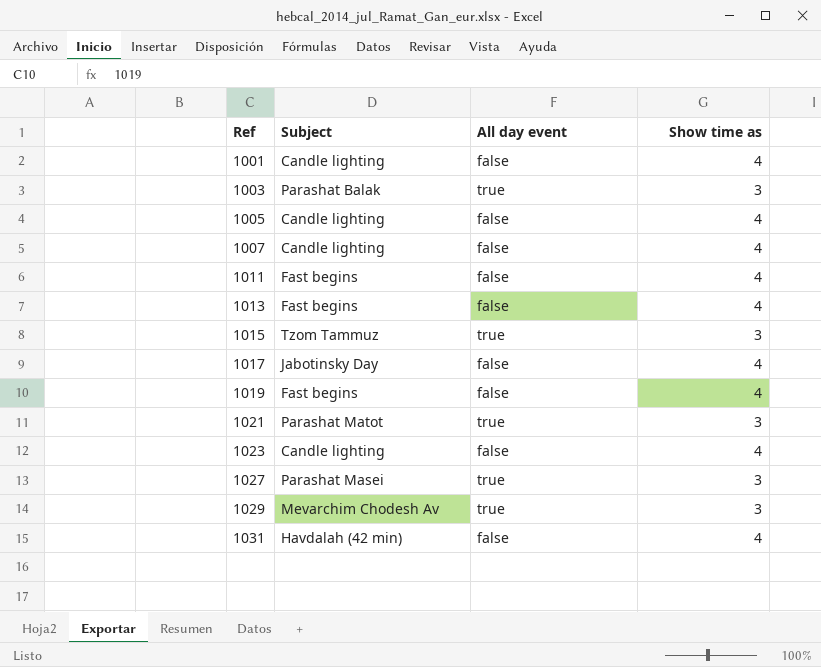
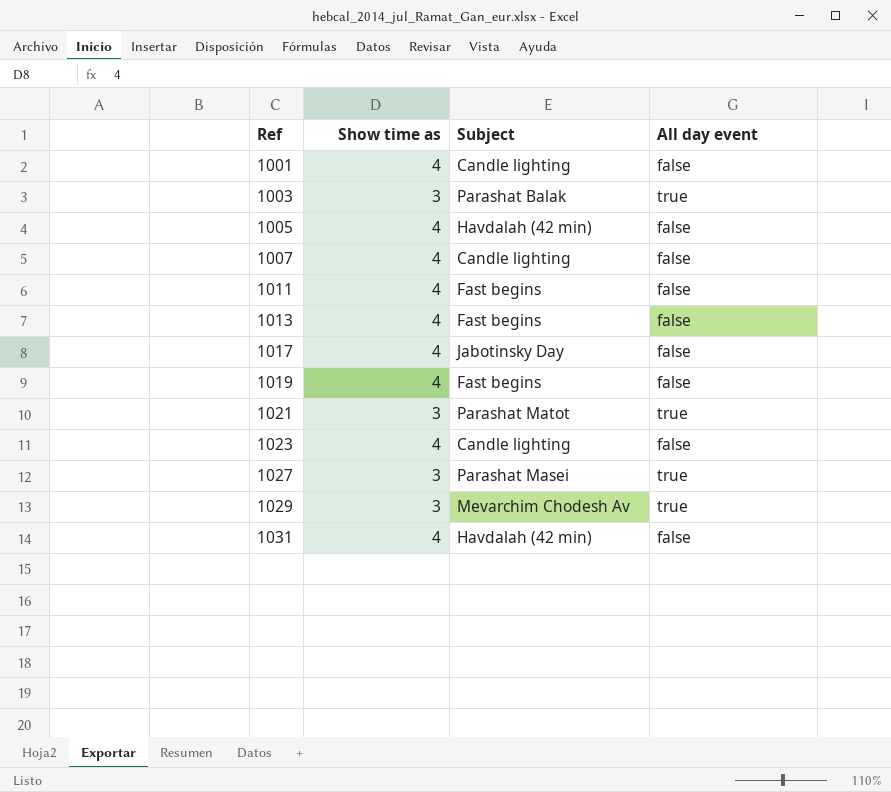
column Show time as | position: 4 -> 2
row 1015: Tzom Tammuz | true | 3 -> none
1005 | Subject: Candle lighting -> Havdalah (42 min)

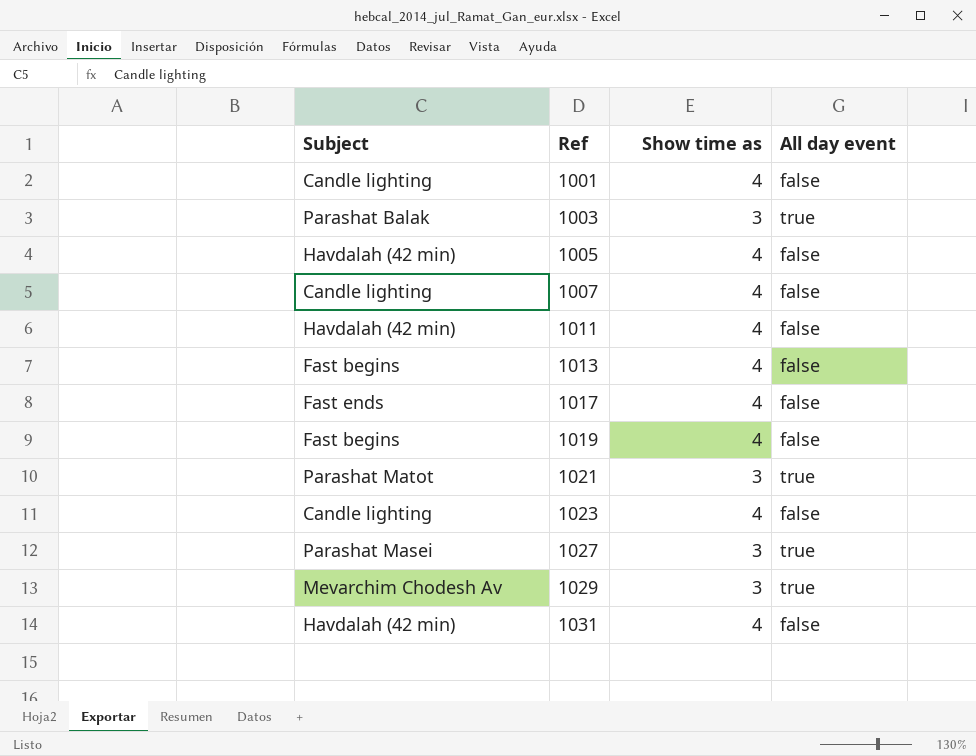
column Subject | position: 3 -> 1
1011 | Subject: Fast begins -> Havdalah (42 min)
1017 | Subject: Jabotinsky Day -> Fast ends

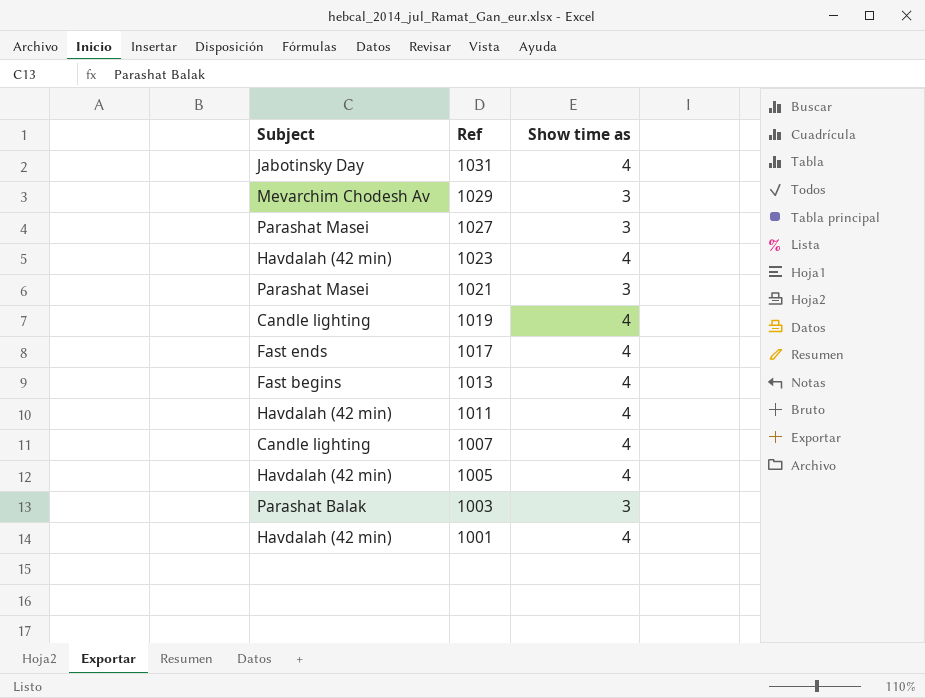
row order: Ref ascending -> Ref descending
column All day event | position: 4 -> none
1031 | Subject: Havdalah (42 min) -> Jabotinsky Day
1023 | Subject: Candle lighting -> Havdalah (42 min)
1021 | Subject: Parashat Matot -> Parashat Masei
1019 | Subject: Fast begins -> Candle lighting
1001 | Subject: Candle lighting -> Havdalah (42 min)

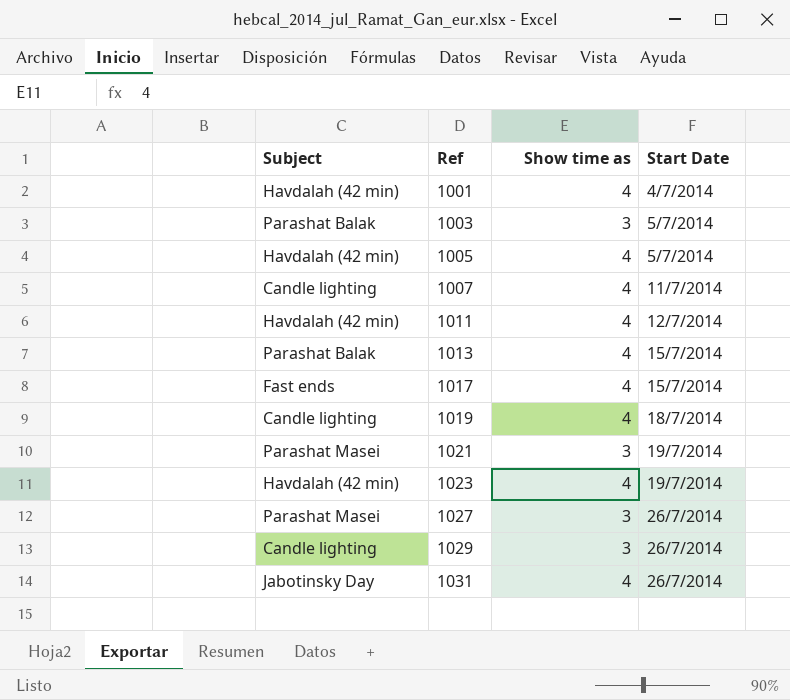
row order: Ref descending -> Ref ascending
column Start Date | position: none -> 4
1013 | Subject: Fast begins -> Parashat Balak
1029 | Subject: Mevarchim Chodesh Av -> Candle lighting

